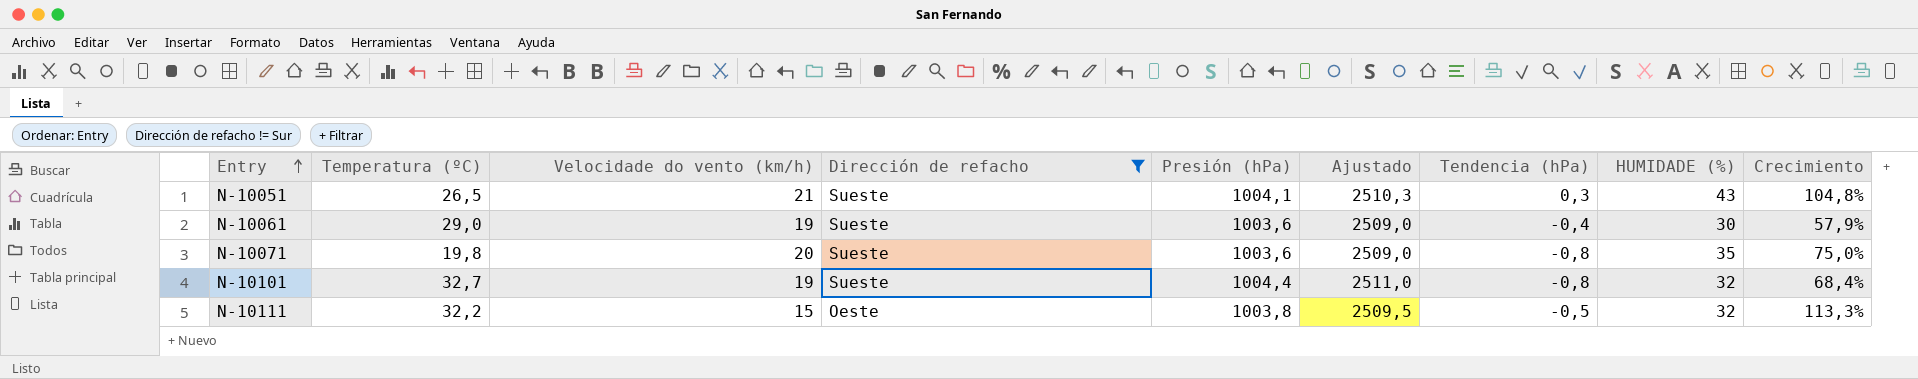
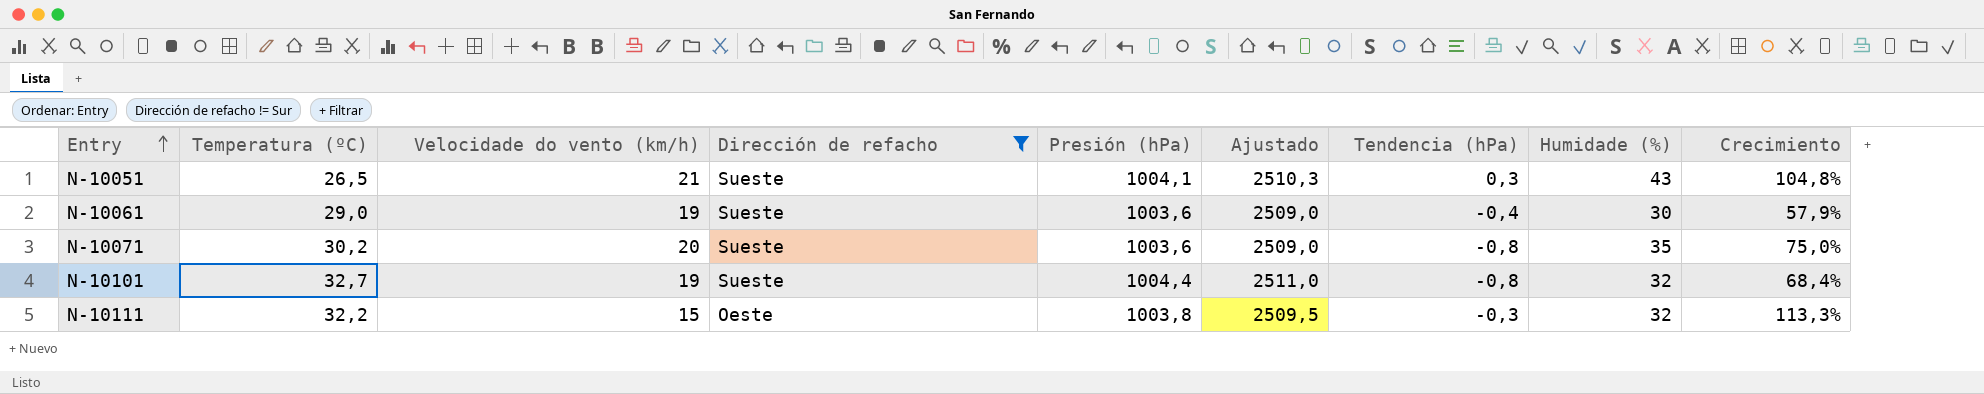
column name: HUMIDADE (%) -> Humidade (%)
N-10071 | Temperatura (ºC): 19,8 -> 30,2
N-10111 | Tendencia (hPa): -0,5 -> -0,3

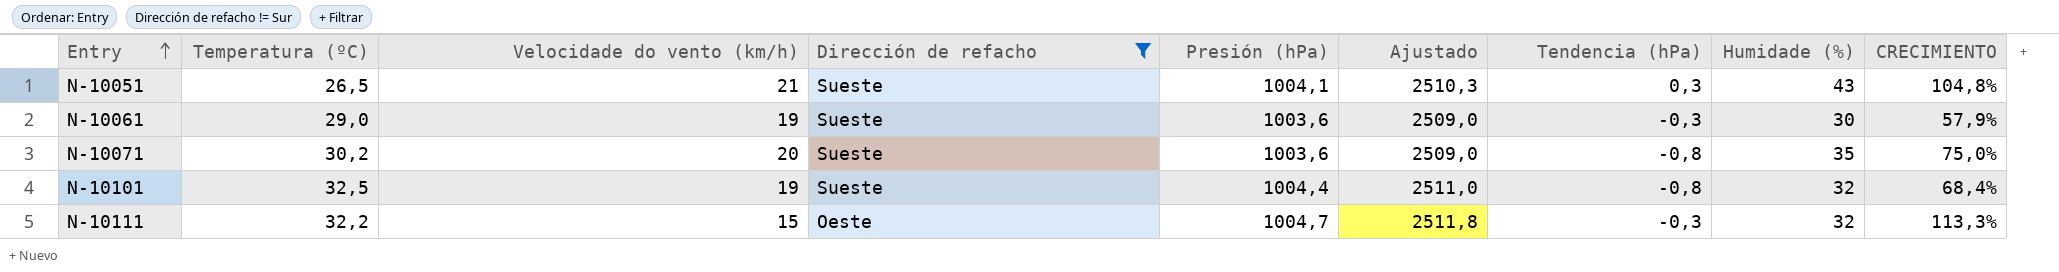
column name: Crecimiento -> CRECIMIENTO
N-10061 | Tendencia (hPa): -0,4 -> -0,3
N-10101 | Temperatura (ºC): 32,7 -> 32,5
N-10111 | Presión (hPa): 1003,8 -> 1004,7
N-10111 | Ajustado: 2509,5 -> 2511,8

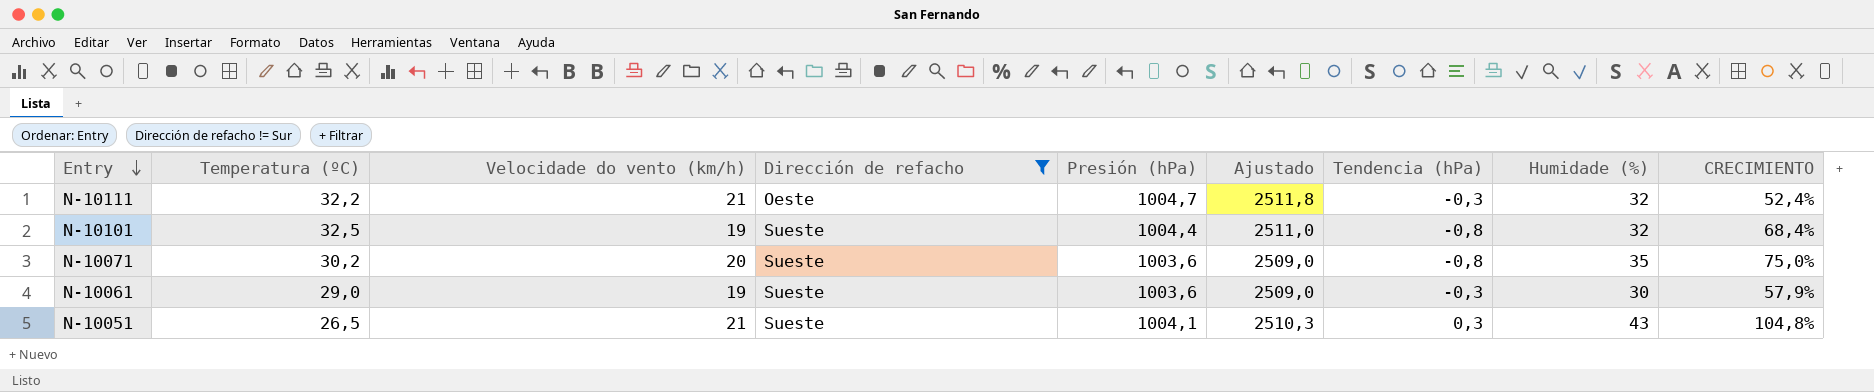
row order: Entry ascending -> Entry descending
N-10111 | Velocidade do vento (km/h): 15 -> 21
N-10111 | CRECIMIENTO: 113,3% -> 52,4%

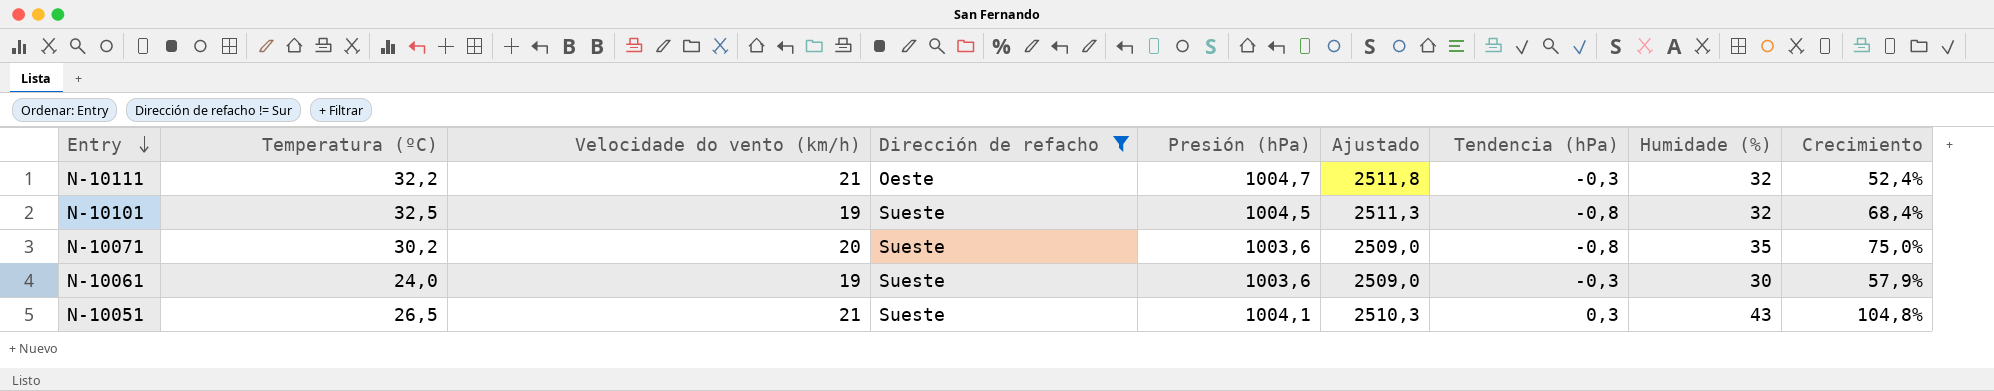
column name: CRECIMIENTO -> Crecimiento
N-10101 | Presión (hPa): 1004,4 -> 1004,5
N-10101 | Ajustado: 2511,0 -> 2511,3
N-10061 | Temperatura (ºC): 29,0 -> 24,0

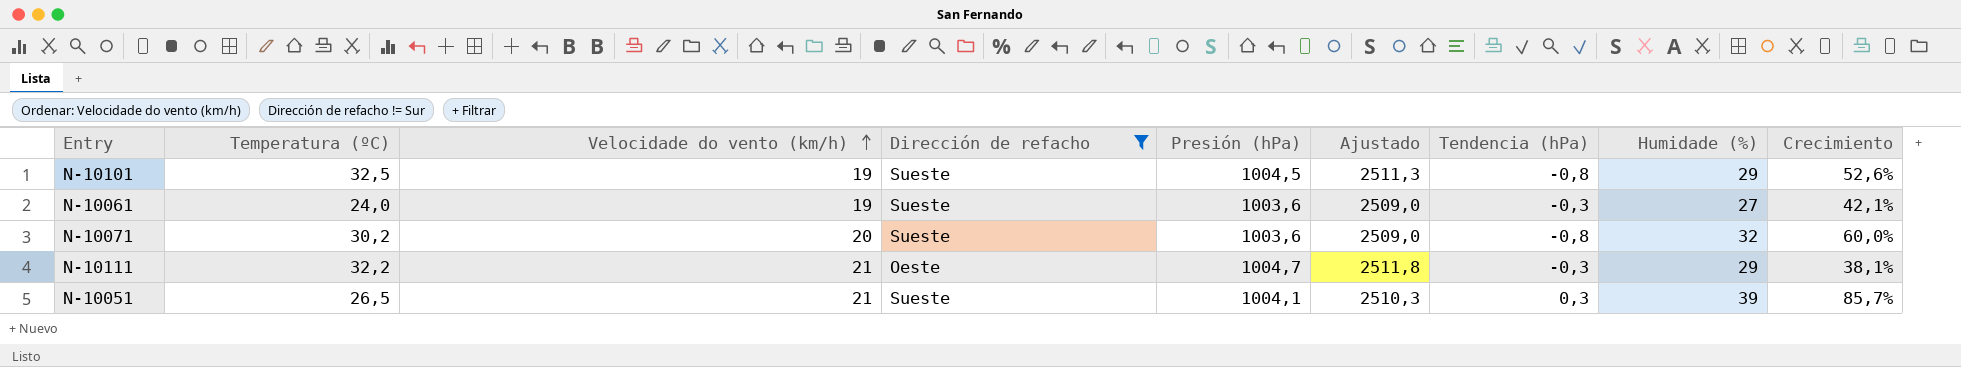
row order: Entry descending -> Velocidade do vento (km/h) ascending
N-10101 | Humidade (%): 32 -> 29
N-10101 | Crecimiento: 68,4% -> 52,6%
N-10061 | Humidade (%): 30 -> 27
N-10061 | Crecimiento: 57,9% -> 42,1%
N-10071 | Humidade (%): 35 -> 32
N-10071 | Crecimiento: 75,0% -> 60,0%
N-10111 | Humidade (%): 32 -> 29
N-10111 | Crecimiento: 52,4% -> 38,1%
N-10051 | Humidade (%): 43 -> 39
N-10051 | Crecimiento: 104,8% -> 85,7%

